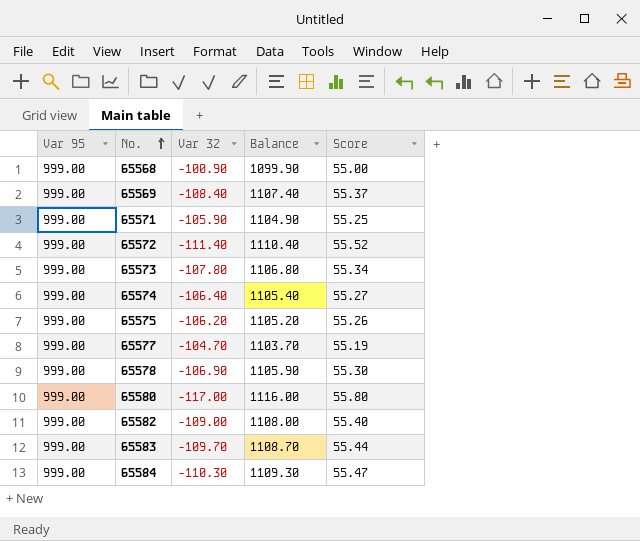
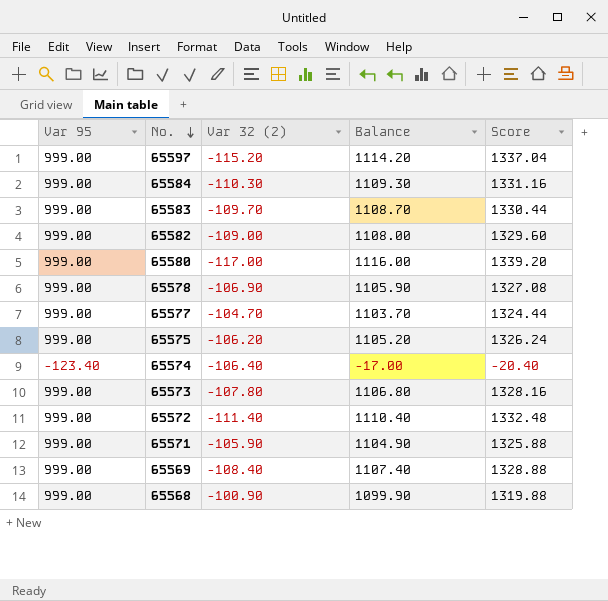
row order: No. ascending -> No. descending
column name: Var 32 -> Var 32 (2)
column Score | formula: [Balance] * 0.05 -> [Balance] * 1.2
row 65597: none -> 999.00 | -115.20 | 1114.20 | 1337.04
65574 | Var 95: 999.00 -> -123.40
65574 | Balance: 1105.40 -> -17.00

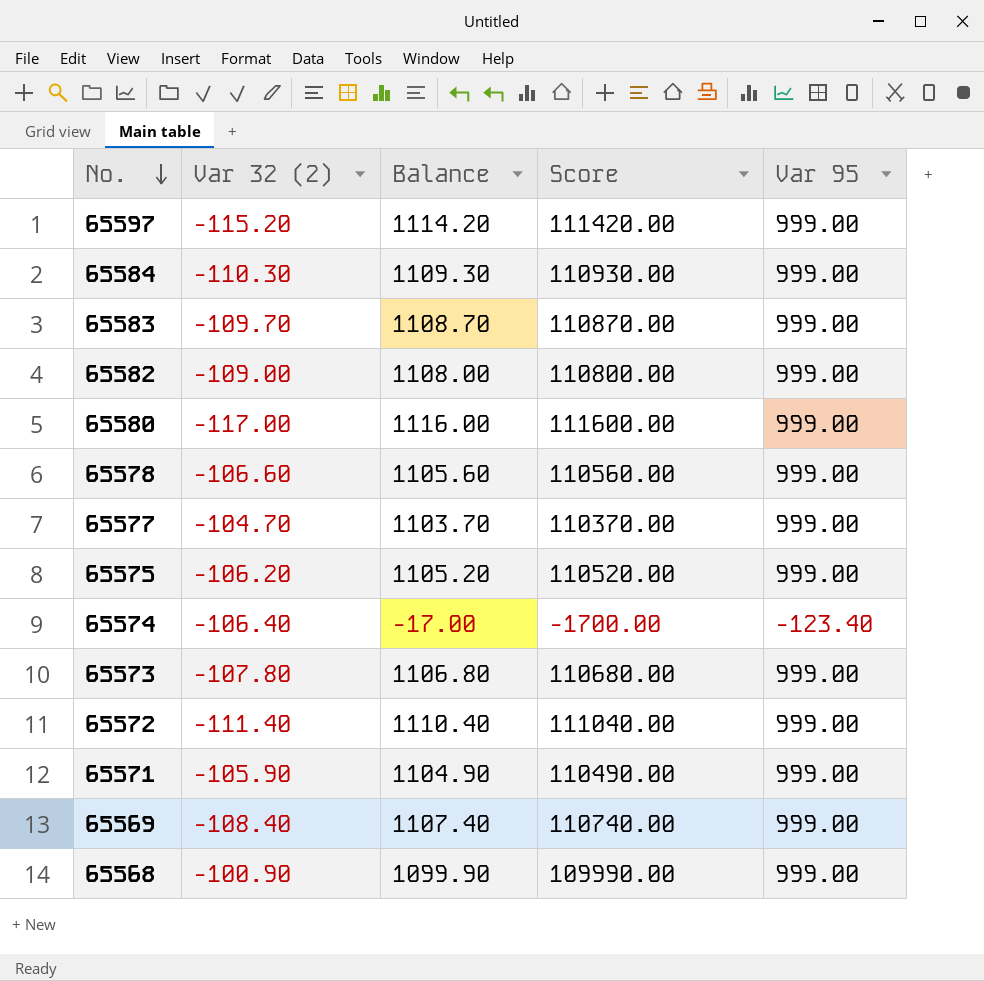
column Score | formula: [Balance] * 1.2 -> [Balance] * 100
column Var 95 | position: 1 -> 5
65578 | Var 32 (2): -106.90 -> -106.60
65578 | Balance: 1105.90 -> 1105.60

